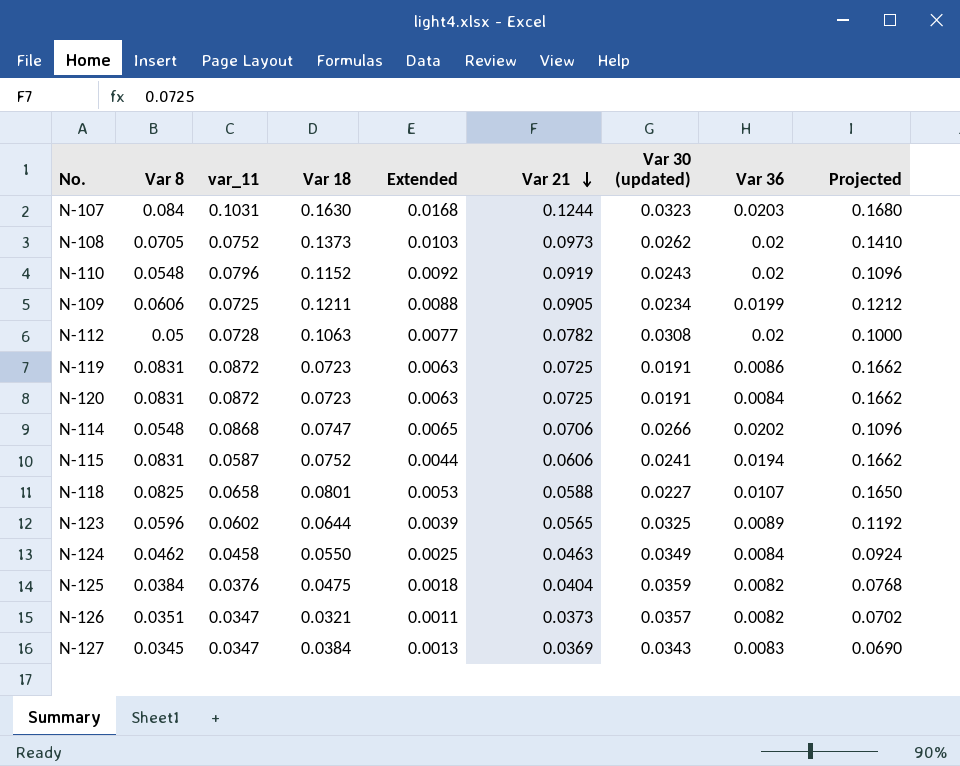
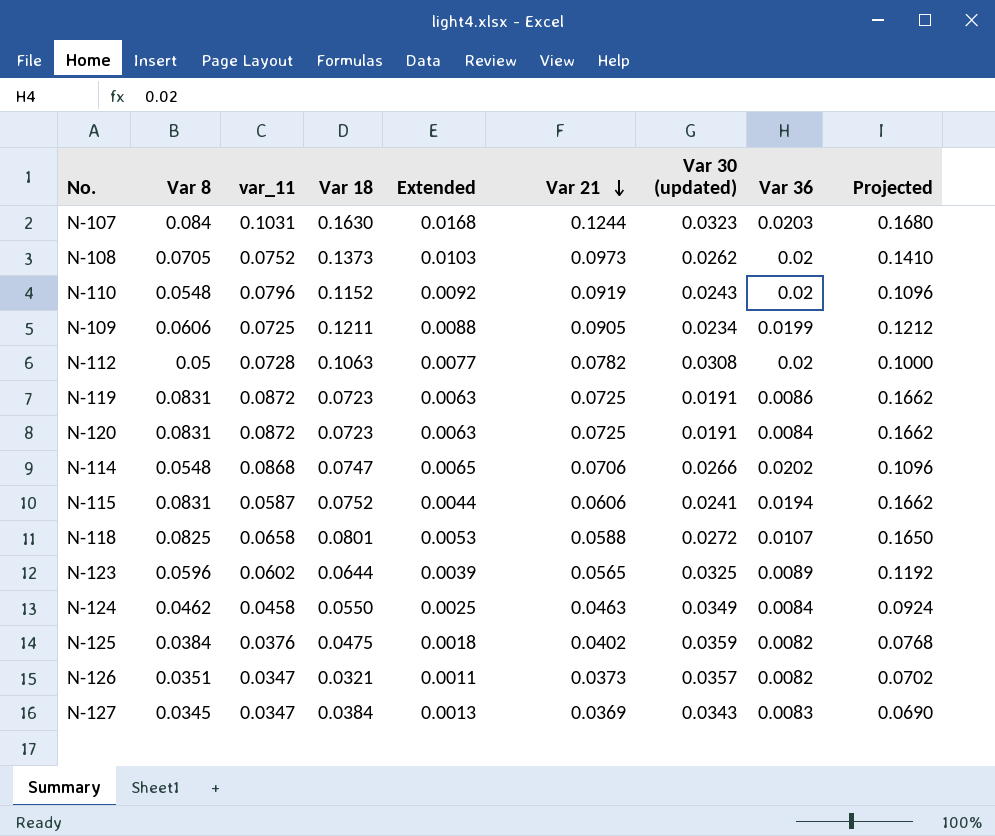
N-118 | Var 30 (updated): 0.0227 -> 0.0272
N-125 | Var 21: 0.0404 -> 0.0402

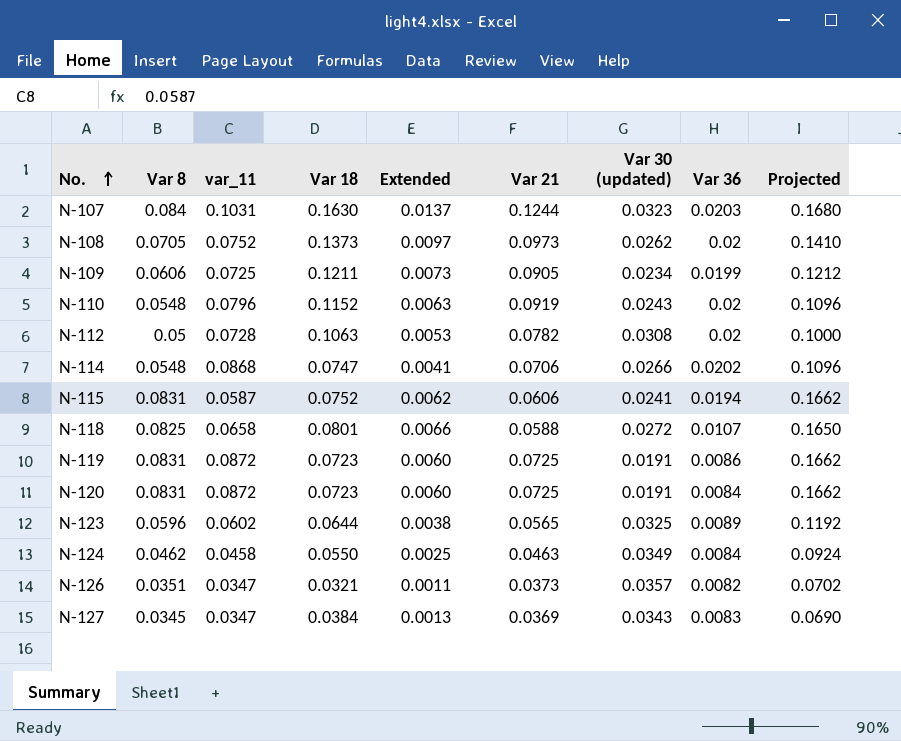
row order: Var 21 descending -> No. ascending
column Extended | formula: [var_11] * [Var 18] -> [Var 8] * [Var 18]
row N-125: 0.0384 | 0.0376 | 0.0475 | 0.0018 | 0.0402 | 0.0359 | 0.0082 | 0.0768 -> none

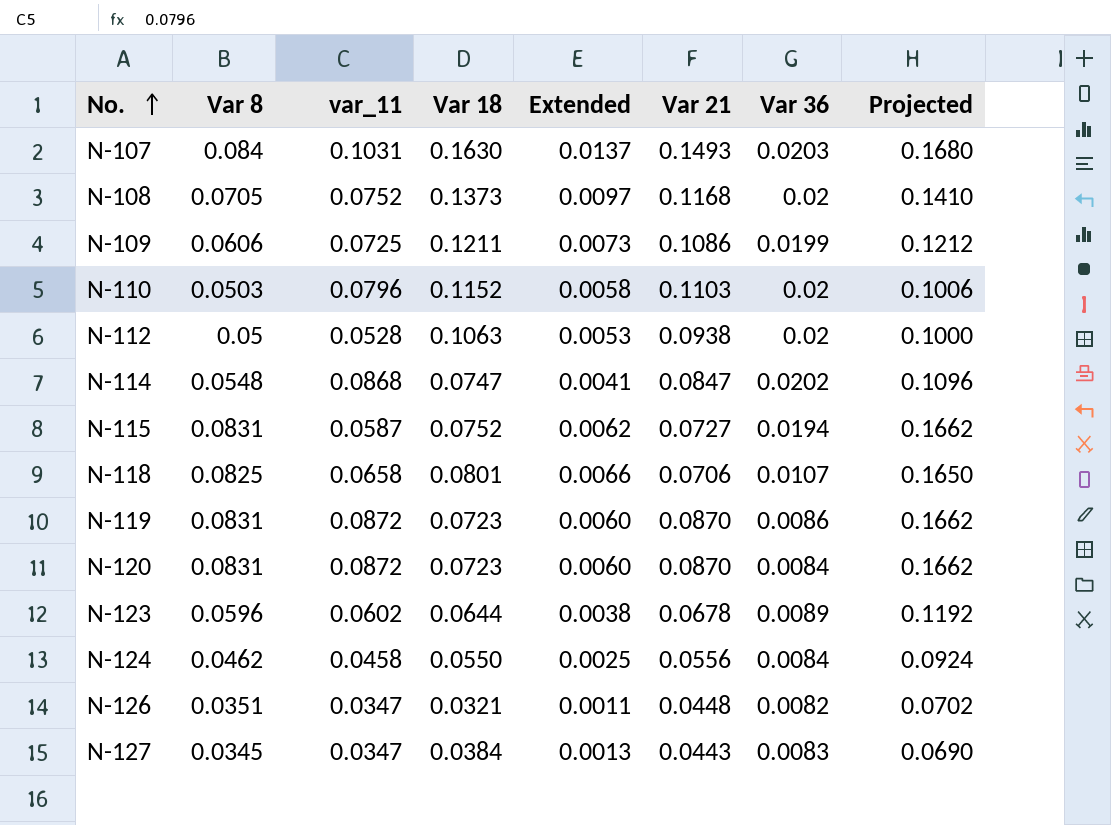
column Var 30 (updated) | position: 7 -> none
N-107 | Var 21: 0.1244 -> 0.1493
N-108 | Var 21: 0.0973 -> 0.1168
N-109 | Var 21: 0.0905 -> 0.1086
N-110 | Var 8: 0.0548 -> 0.0503
N-110 | Extended: 0.0063 -> 0.0058
N-110 | Var 21: 0.0919 -> 0.1103
N-110 | Projected: 0.1096 -> 0.1006
N-112 | var_11: 0.0728 -> 0.0528
N-112 | Var 21: 0.0782 -> 0.0938
N-114 | Var 21: 0.0706 -> 0.0847
N-115 | Var 21: 0.0606 -> 0.0727
N-118 | Var 21: 0.0588 -> 0.0706
N-119 | Var 21: 0.0725 -> 0.0870
N-120 | Var 21: 0.0725 -> 0.0870
N-123 | Var 21: 0.0565 -> 0.0678
N-124 | Var 21: 0.0463 -> 0.0556
N-126 | Var 21: 0.0373 -> 0.0448
N-127 | Var 21: 0.0369 -> 0.0443

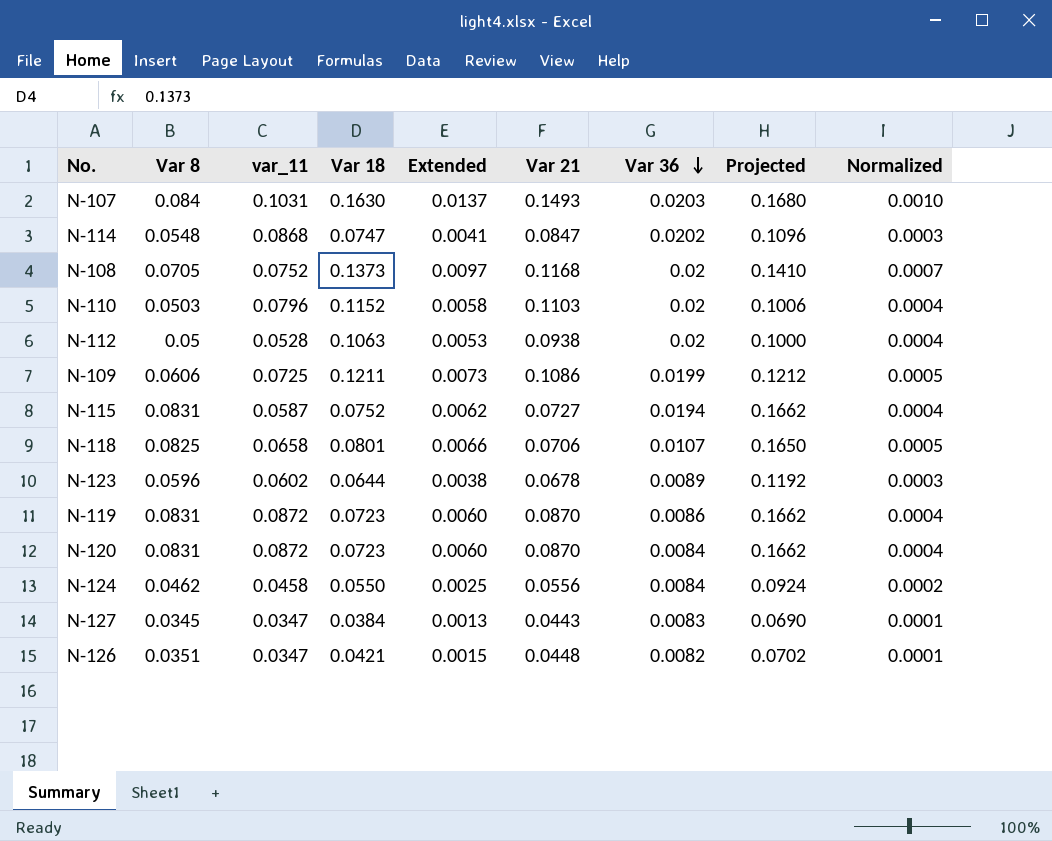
row order: No. ascending -> Var 36 descending
column Normalized | formula: none -> [Extended] * 0.07
N-126 | Var 18: 0.0321 -> 0.0421
N-126 | Extended: 0.0011 -> 0.0015

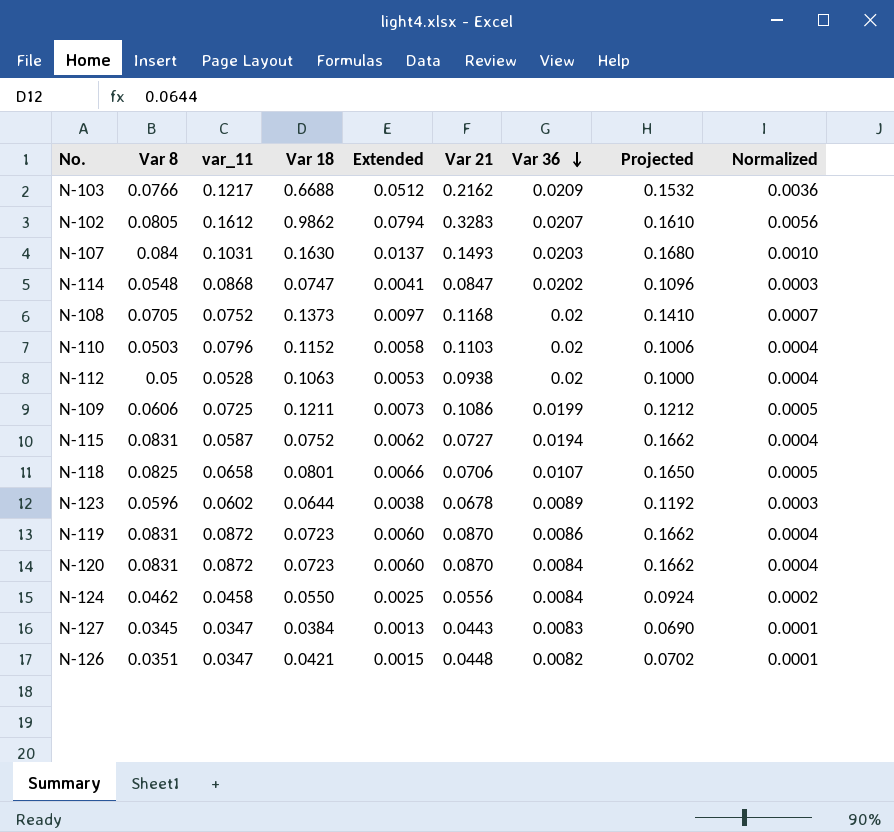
row N-103: none -> 0.0766 | 0.1217 | 0.6688 | 0.0512 | 0.2162 | 0.0209 | 0.1532 | 0.0036
row N-102: none -> 0.0805 | 0.1612 | 0.9862 | 0.0794 | 0.3283 | 0.0207 | 0.1610 | 0.0056

